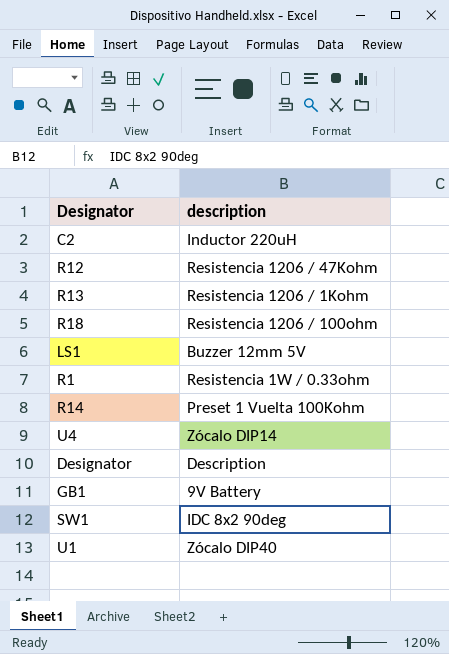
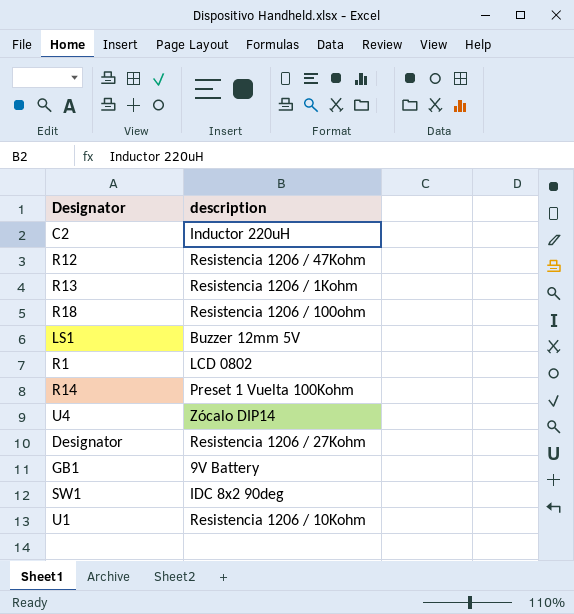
R1 | description: Resistencia 1W / 0.33ohm -> LCD 0802
Designator | description: Description -> Resistencia 1206 / 27Kohm
U1 | description: Zócalo DIP40 -> Resistencia 1206 / 10Kohm

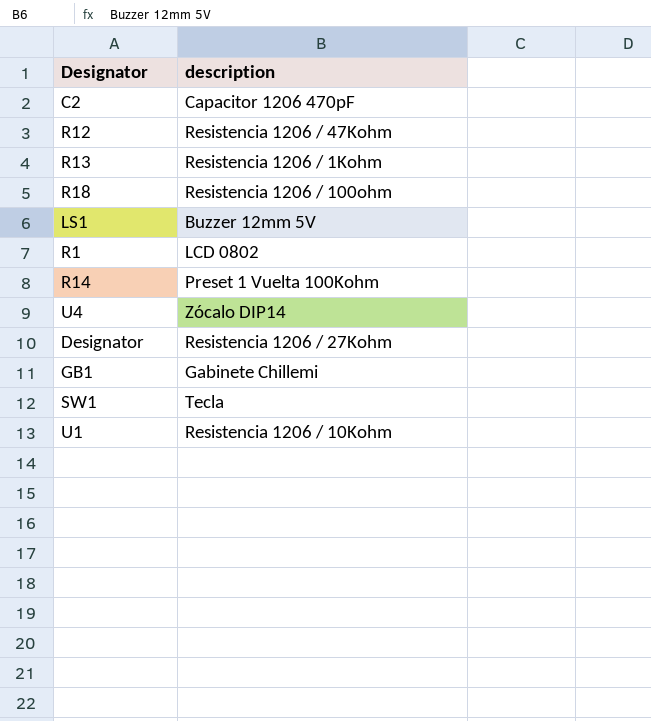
C2 | description: Inductor 220uH -> Capacitor 1206 470pF
GB1 | description: 9V Battery -> Gabinete Chillemi
SW1 | description: IDC 8x2 90deg -> Tecla

